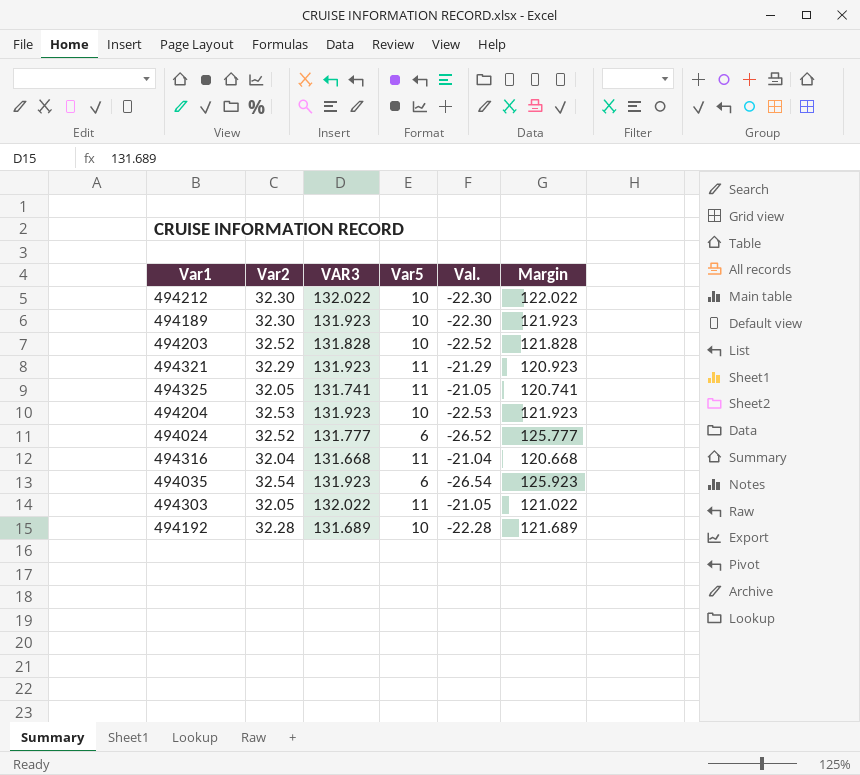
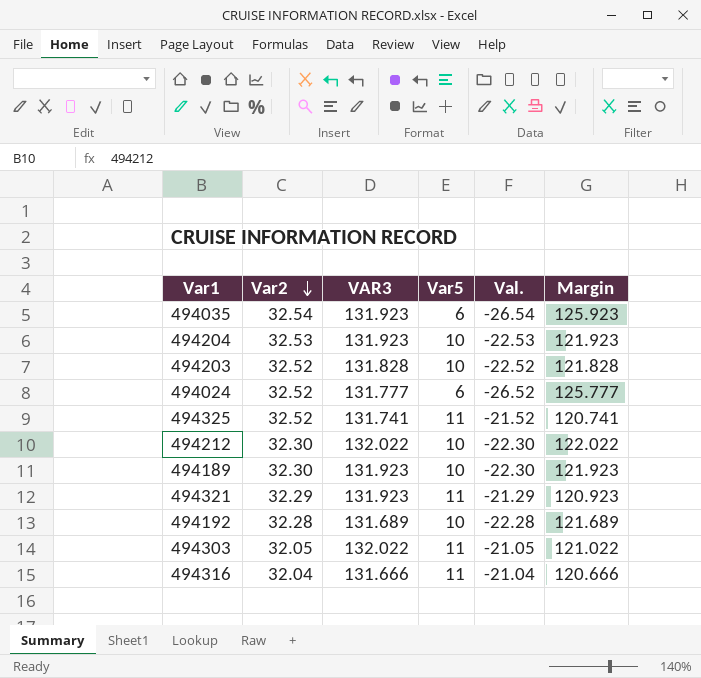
row order: none -> Var2 descending
494325 | Var2: 32.05 -> 32.52
494325 | Val.: -21.05 -> -21.52
494316 | VAR3: 131.668 -> 131.666
494316 | Margin: 120.668 -> 120.666

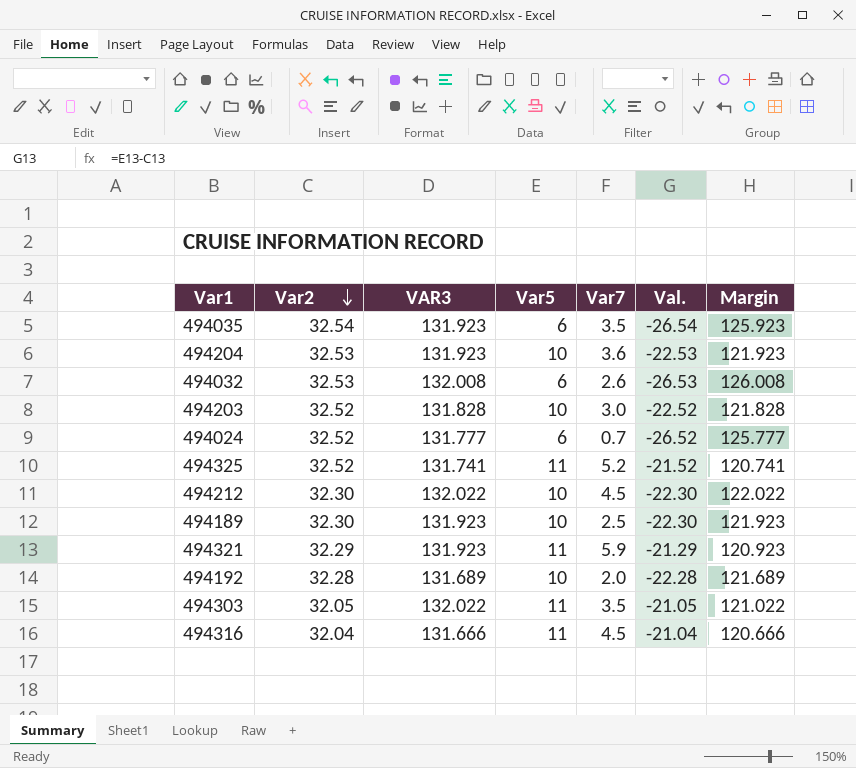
column Var7 | position: none -> 5
row 494032: none -> 32.53 | 132.008 | 6 | 2.6 | -26.53 | 126.008

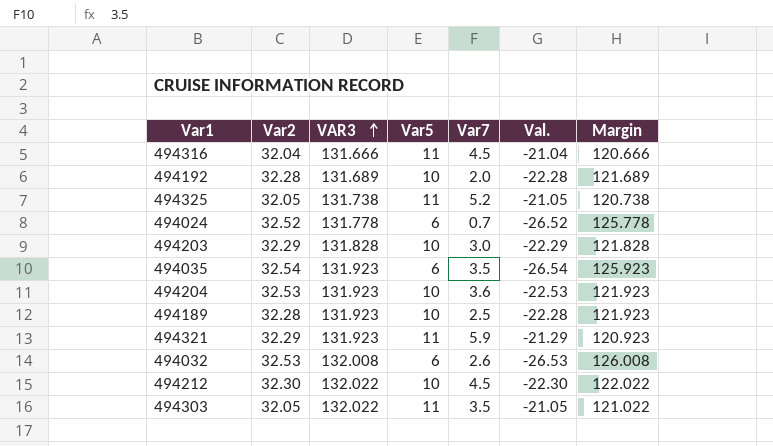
row order: Var2 descending -> VAR3 ascending
494325 | Var2: 32.52 -> 32.05
494325 | VAR3: 131.741 -> 131.738
494325 | Val.: -21.52 -> -21.05
494325 | Margin: 120.741 -> 120.738
494024 | VAR3: 131.777 -> 131.778
494024 | Margin: 125.777 -> 125.778
494203 | Var2: 32.52 -> 32.29
494203 | Val.: -22.52 -> -22.29
494189 | Var2: 32.30 -> 32.28
494189 | Val.: -22.30 -> -22.28

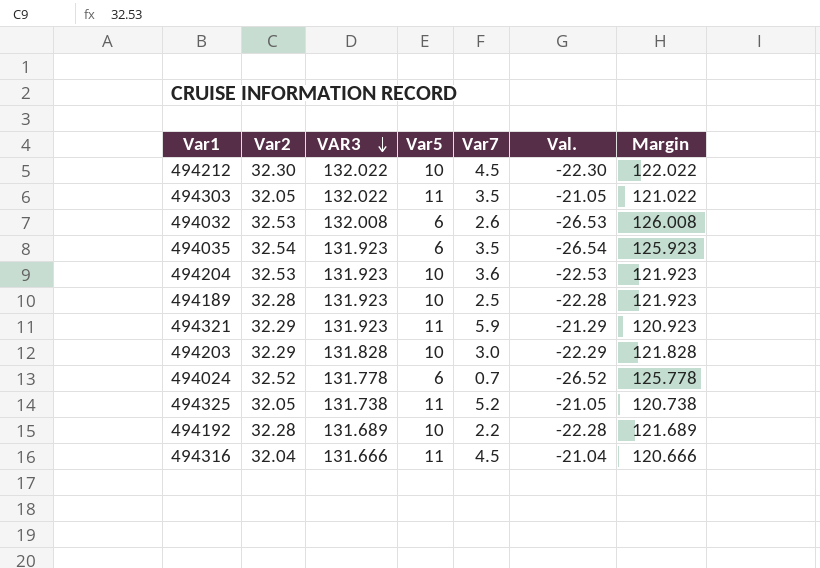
row order: VAR3 ascending -> VAR3 descending
494192 | Var7: 2.0 -> 2.2

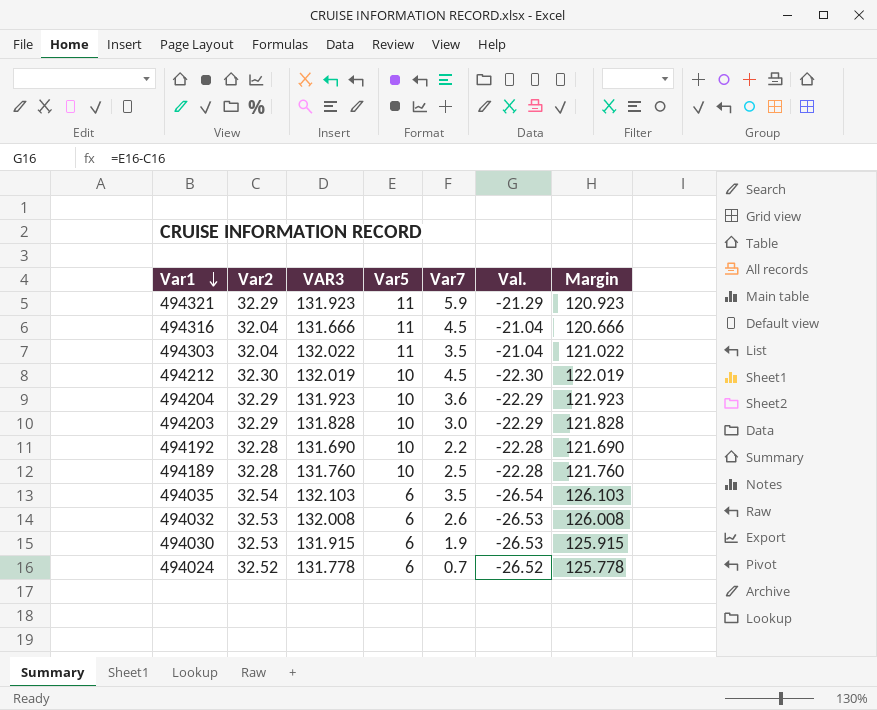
row order: VAR3 descending -> Var1 descending
row 494325: 32.05 | 131.738 | 11 | 5.2 | -21.05 | 120.738 -> none
494303 | Var2: 32.05 -> 32.04
494303 | Val.: -21.05 -> -21.04
494212 | VAR3: 132.022 -> 132.019
494212 | Margin: 122.022 -> 122.019
494204 | Var2: 32.53 -> 32.29
494204 | Val.: -22.53 -> -22.29
494192 | VAR3: 131.689 -> 131.690
494192 | Margin: 121.689 -> 121.690
494189 | VAR3: 131.923 -> 131.760
494189 | Margin: 121.923 -> 121.760
494035 | VAR3: 131.923 -> 132.103
494035 | Margin: 125.923 -> 126.103
row 494030: none -> 32.53 | 131.915 | 6 | 1.9 | -26.53 | 125.915

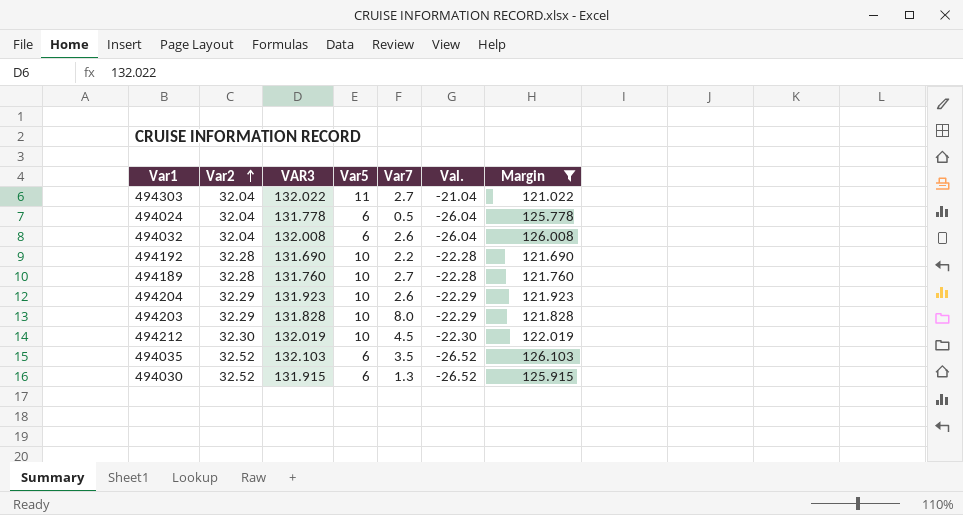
filter: none -> Margin >= 121.022
row order: Var1 descending -> Var2 ascending
494303 | Var7: 3.5 -> 2.7
494024 | Var2: 32.52 -> 32.04
494024 | Var7: 0.7 -> 0.5
494024 | Val.: -26.52 -> -26.04
494032 | Var2: 32.53 -> 32.04
494032 | Val.: -26.53 -> -26.04
494189 | Var7: 2.5 -> 2.7
494204 | Var7: 3.6 -> 2.6
494203 | Var7: 3.0 -> 8.0
494035 | Var2: 32.54 -> 32.52
494035 | Val.: -26.54 -> -26.52
494030 | Var2: 32.53 -> 32.52
494030 | Var7: 1.9 -> 1.3
494030 | Val.: -26.53 -> -26.52

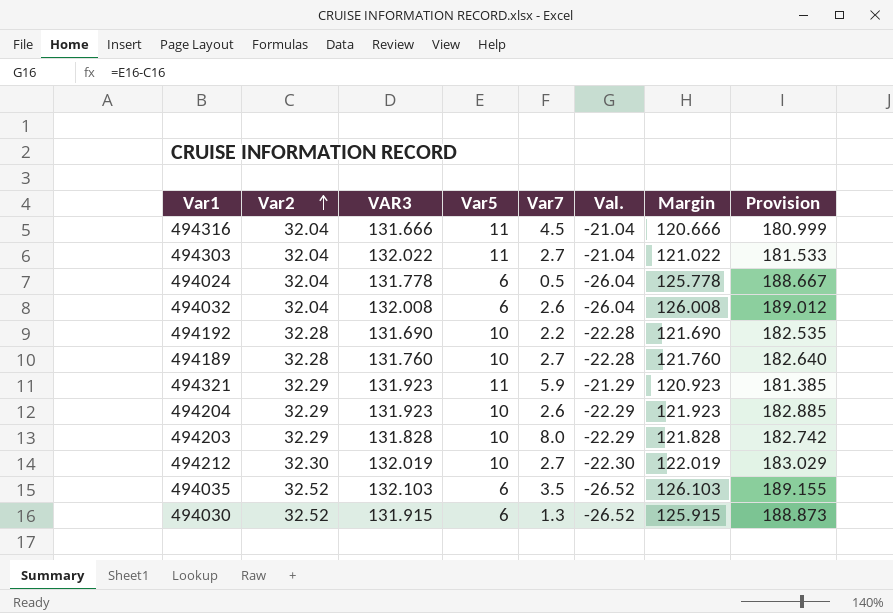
filter: Margin >= 121.022 -> none
column Provision | formula: none -> [Margin] * 1.5
494212 | Var7: 4.5 -> 2.7

